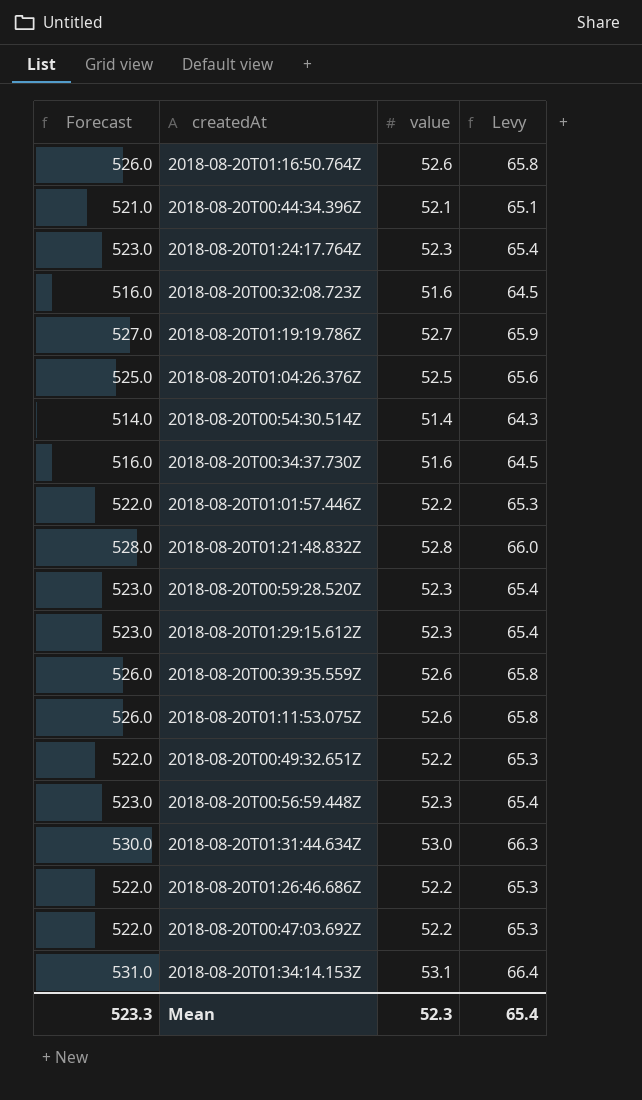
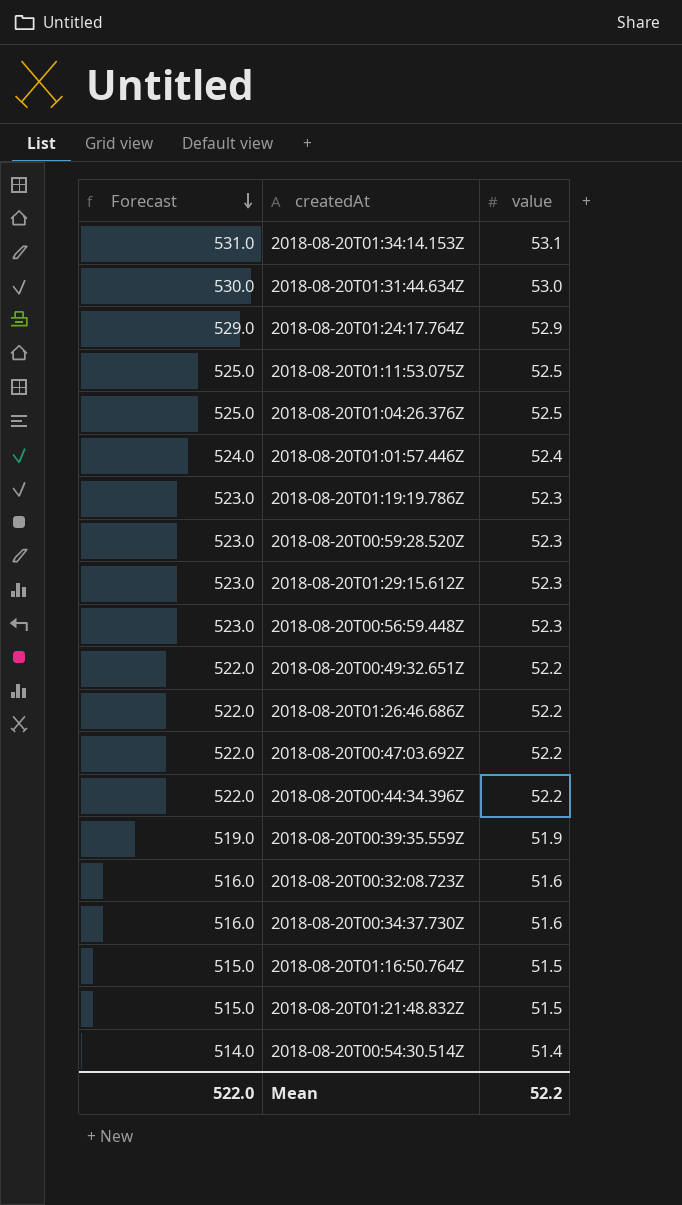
row order: none -> Forecast descending
column Levy | formula: [value] * 1.25 -> none
2018-08-20T01:24:17.764Z | Forecast: 523.0 -> 529.0
2018-08-20T01:24:17.764Z | value: 52.3 -> 52.9
2018-08-20T01:11:53.075Z | Forecast: 526.0 -> 525.0
2018-08-20T01:11:53.075Z | value: 52.6 -> 52.5
2018-08-20T01:01:57.446Z | Forecast: 522.0 -> 524.0
2018-08-20T01:01:57.446Z | value: 52.2 -> 52.4
2018-08-20T01:19:19.786Z | Forecast: 527.0 -> 523.0
2018-08-20T01:19:19.786Z | value: 52.7 -> 52.3
2018-08-20T00:44:34.396Z | Forecast: 521.0 -> 522.0
2018-08-20T00:44:34.396Z | value: 52.1 -> 52.2
2018-08-20T00:39:35.559Z | Forecast: 526.0 -> 519.0
2018-08-20T00:39:35.559Z | value: 52.6 -> 51.9
2018-08-20T01:16:50.764Z | Forecast: 526.0 -> 515.0
2018-08-20T01:16:50.764Z | value: 52.6 -> 51.5
2018-08-20T01:21:48.832Z | Forecast: 528.0 -> 515.0
2018-08-20T01:21:48.832Z | value: 52.8 -> 51.5
Mean | Forecast: 523.3 -> 522.0
Mean | value: 52.3 -> 52.2

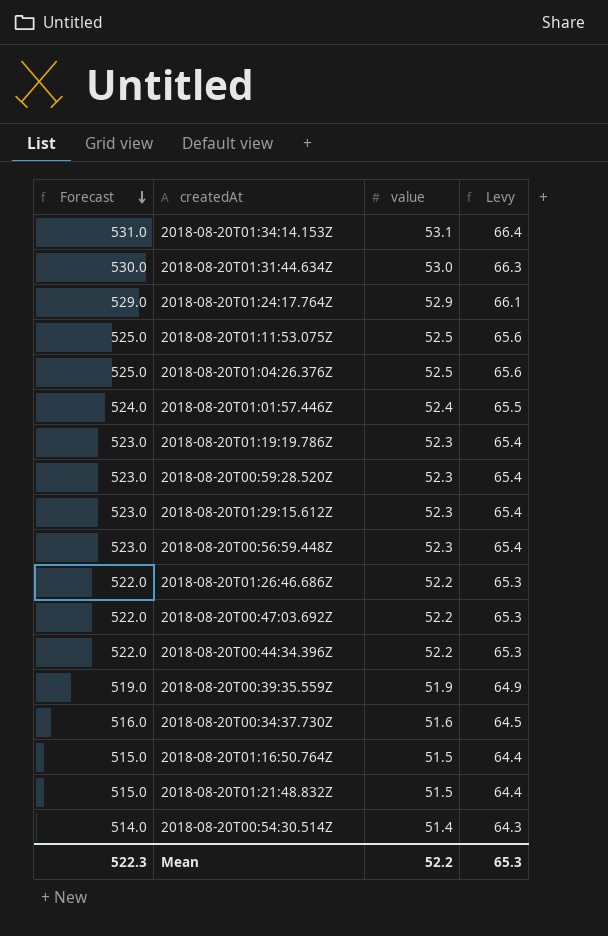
column Levy | formula: none -> [value] * 1.25
row 2018-08-20T00:49:32.651Z: 522.0 | 52.2 -> none
row 2018-08-20T00:32:08.723Z: 516.0 | 51.6 -> none
Mean | Forecast: 522.0 -> 522.3

